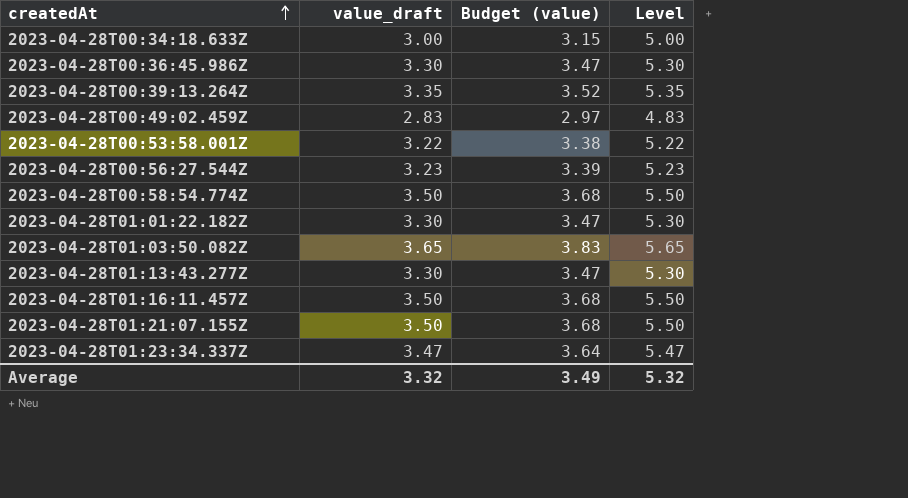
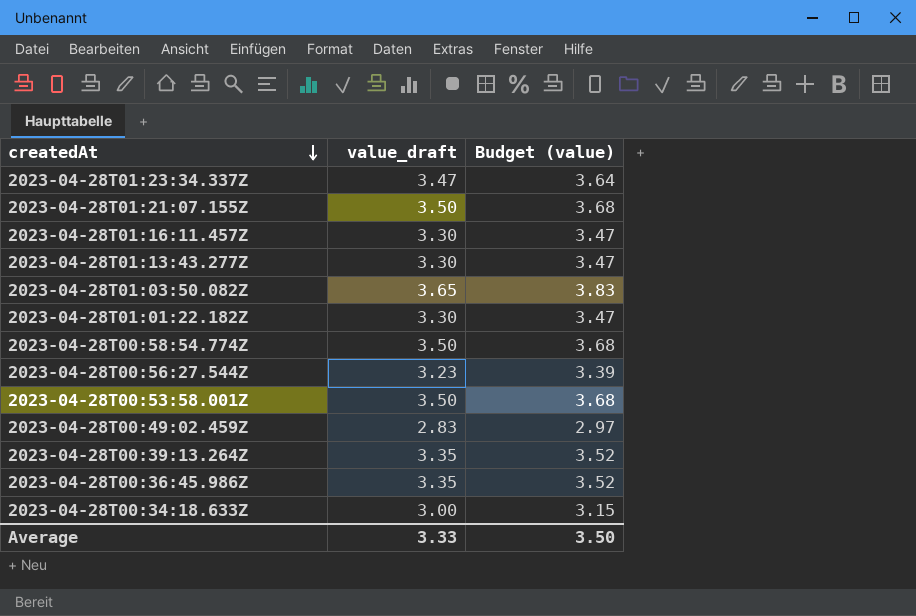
row order: createdAt ascending -> createdAt descending
column Level | formula: [value_draft] + 2 -> none
2023-04-28T01:16:11.457Z | value_draft: 3.50 -> 3.30
2023-04-28T01:16:11.457Z | Budget (value): 3.68 -> 3.47
2023-04-28T00:53:58.001Z | value_draft: 3.22 -> 3.50
2023-04-28T00:53:58.001Z | Budget (value): 3.38 -> 3.68
2023-04-28T00:36:45.986Z | value_draft: 3.30 -> 3.35
2023-04-28T00:36:45.986Z | Budget (value): 3.47 -> 3.52
Average | value_draft: 3.32 -> 3.33
Average | Budget (value): 3.49 -> 3.50

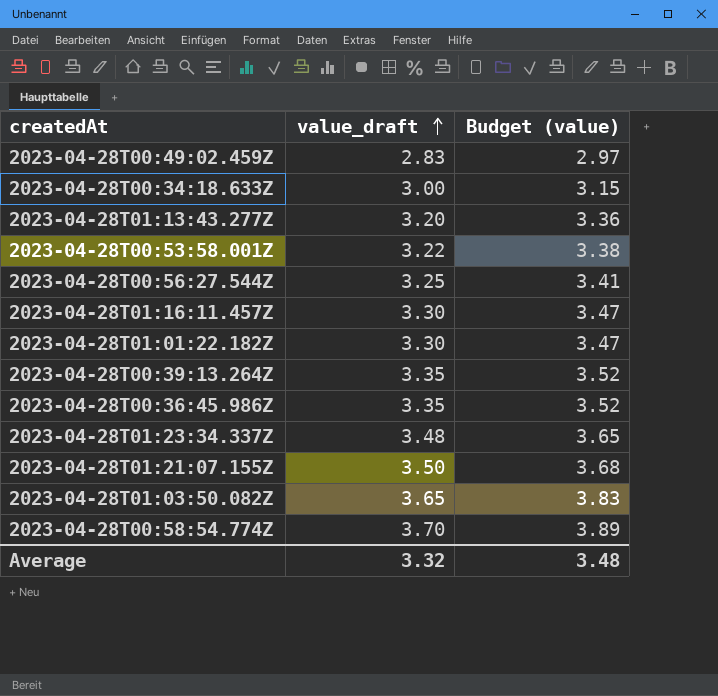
row order: createdAt descending -> value_draft ascending
2023-04-28T01:13:43.277Z | value_draft: 3.30 -> 3.20
2023-04-28T01:13:43.277Z | Budget (value): 3.47 -> 3.36
2023-04-28T00:53:58.001Z | value_draft: 3.50 -> 3.22
2023-04-28T00:53:58.001Z | Budget (value): 3.68 -> 3.38
2023-04-28T00:56:27.544Z | value_draft: 3.23 -> 3.25
2023-04-28T00:56:27.544Z | Budget (value): 3.39 -> 3.41
2023-04-28T01:23:34.337Z | value_draft: 3.47 -> 3.48
2023-04-28T01:23:34.337Z | Budget (value): 3.64 -> 3.65
2023-04-28T00:58:54.774Z | value_draft: 3.50 -> 3.70
2023-04-28T00:58:54.774Z | Budget (value): 3.68 -> 3.89
Average | value_draft: 3.33 -> 3.32
Average | Budget (value): 3.50 -> 3.48

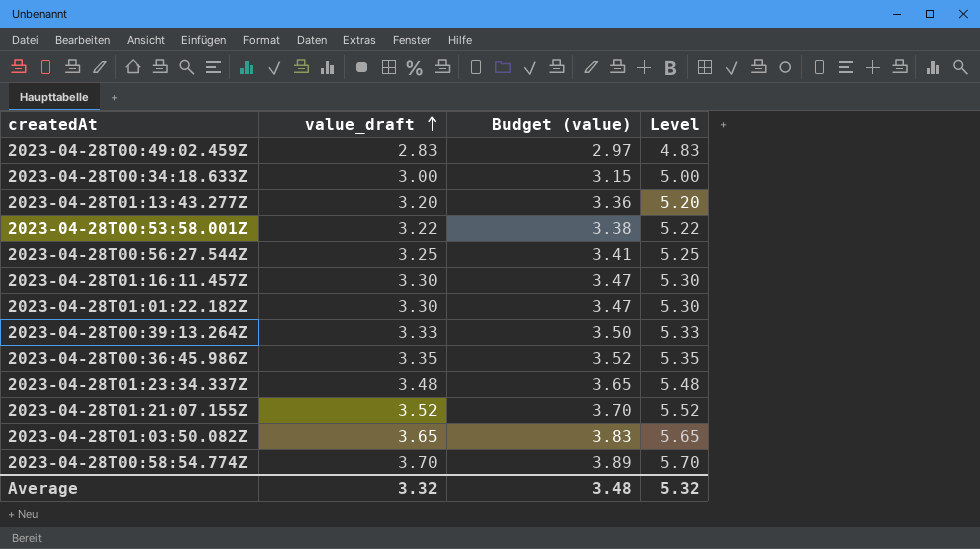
column Level | formula: none -> [value_draft] + 2
2023-04-28T00:39:13.264Z | value_draft: 3.35 -> 3.33
2023-04-28T00:39:13.264Z | Budget (value): 3.52 -> 3.50
2023-04-28T01:21:07.155Z | value_draft: 3.50 -> 3.52
2023-04-28T01:21:07.155Z | Budget (value): 3.68 -> 3.70

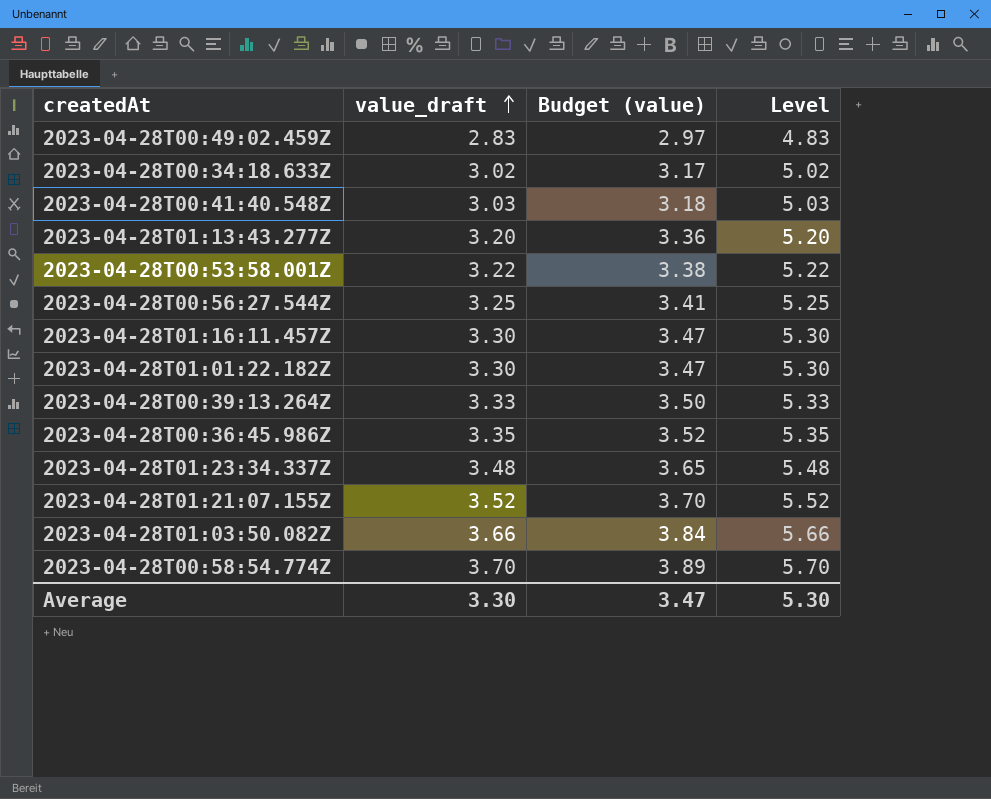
2023-04-28T00:34:18.633Z | value_draft: 3.00 -> 3.02
2023-04-28T00:34:18.633Z | Budget (value): 3.15 -> 3.17
2023-04-28T00:34:18.633Z | Level: 5.00 -> 5.02
row 2023-04-28T00:41:40.548Z: none -> 3.03 | 3.18 | 5.03
2023-04-28T01:03:50.082Z | value_draft: 3.65 -> 3.66
2023-04-28T01:03:50.082Z | Budget (value): 3.83 -> 3.84
2023-04-28T01:03:50.082Z | Level: 5.65 -> 5.66
Average | value_draft: 3.32 -> 3.30
Average | Budget (value): 3.48 -> 3.47
Average | Level: 5.32 -> 5.30

